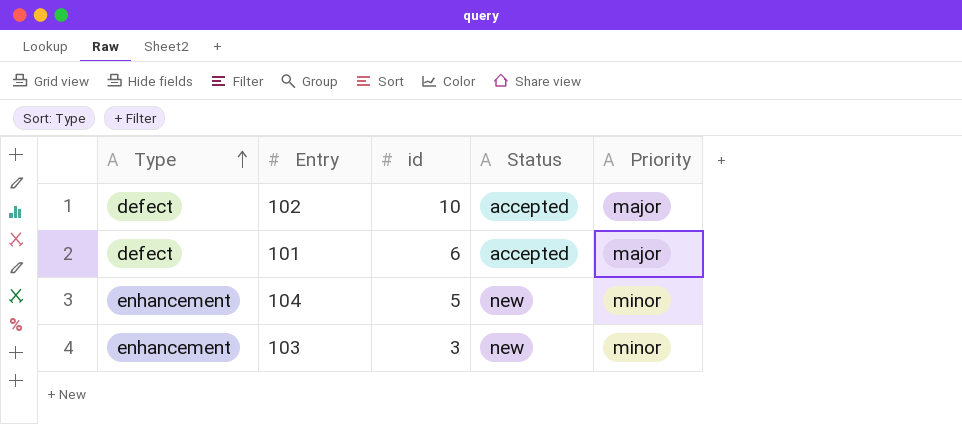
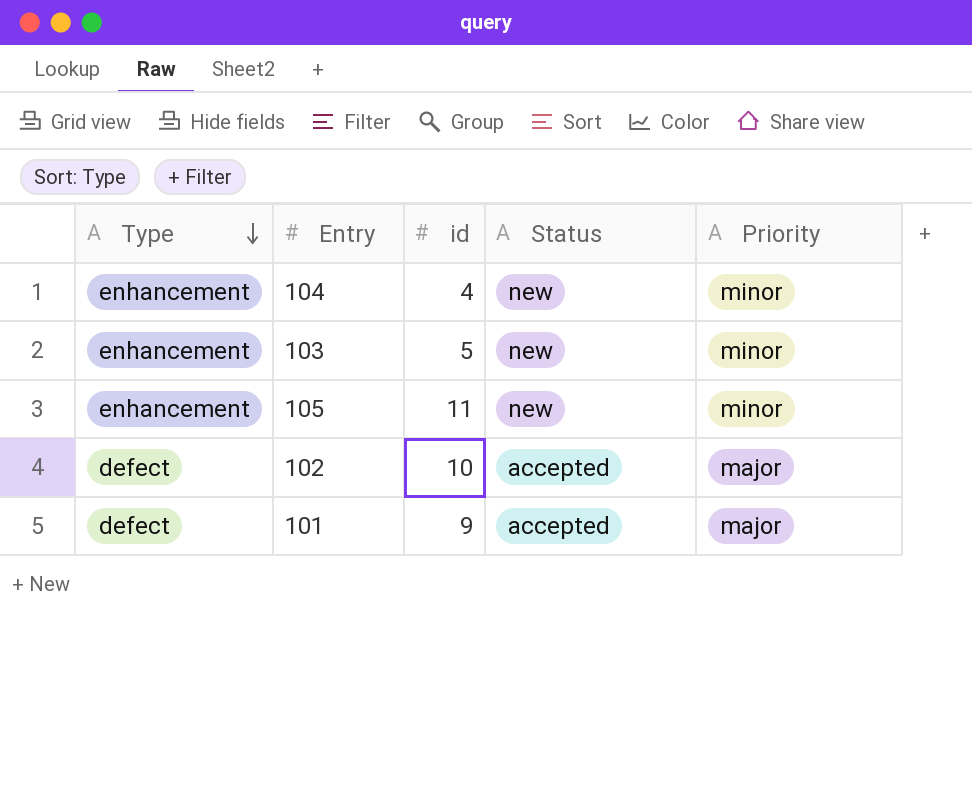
row order: Type ascending -> Type descending
104 | id: 5 -> 4
103 | id: 3 -> 5
row 105: none -> enhancement | 11 | new | minor
101 | id: 6 -> 9

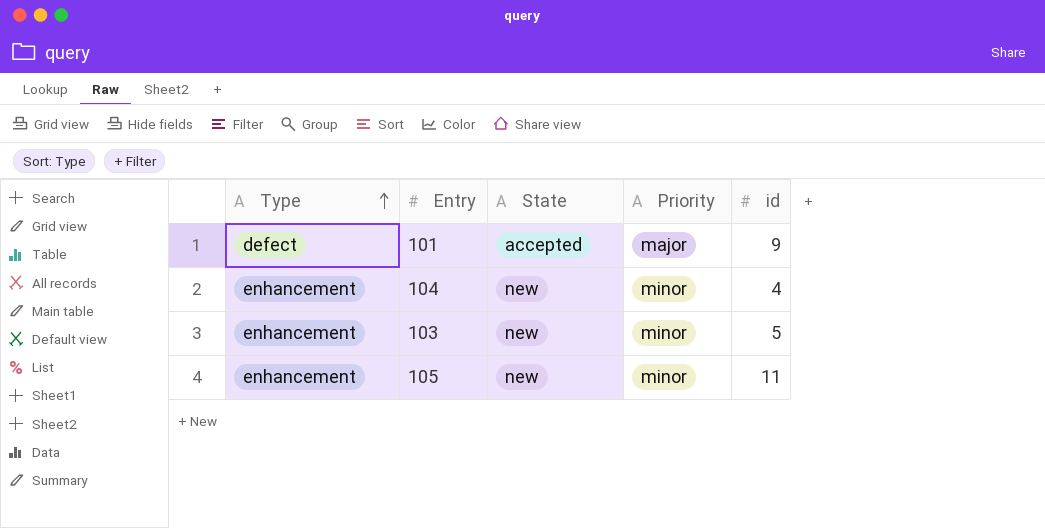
row order: Type descending -> Type ascending
column name: Status -> State
column id | position: 3 -> 5
row 102: defect | 10 | accepted | major -> none

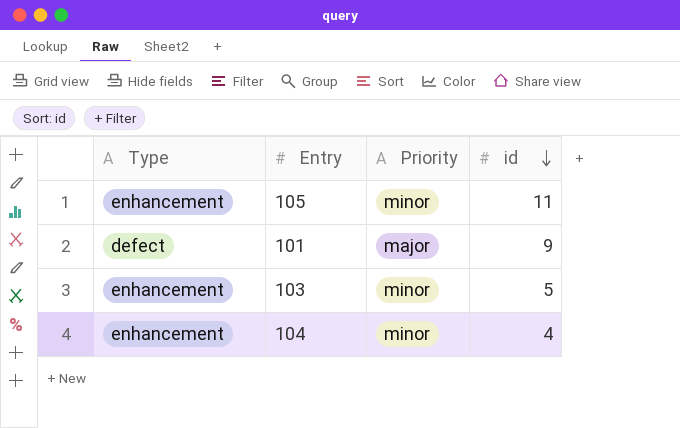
row order: Type ascending -> id descending
column State | position: 3 -> none

